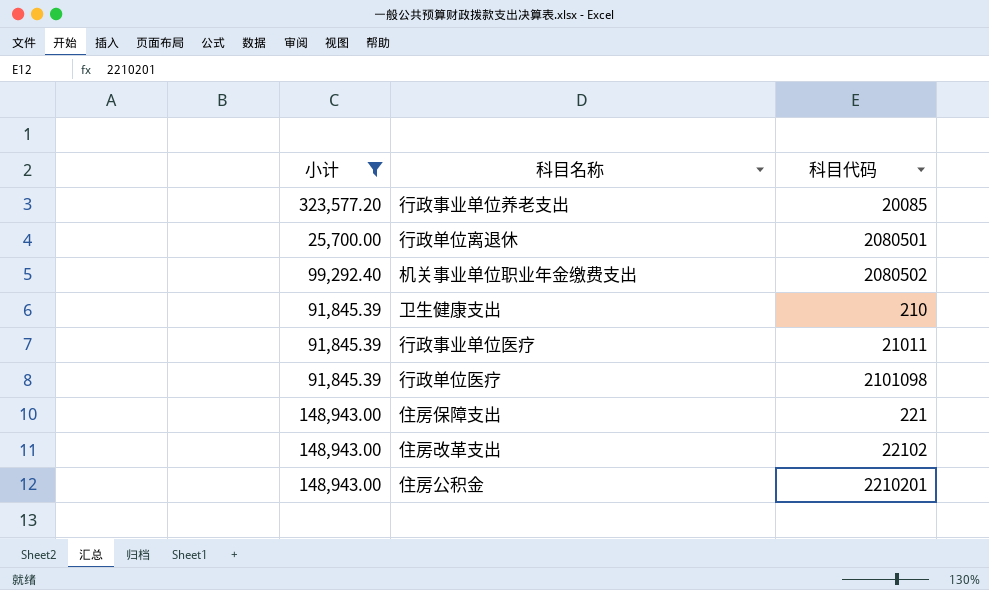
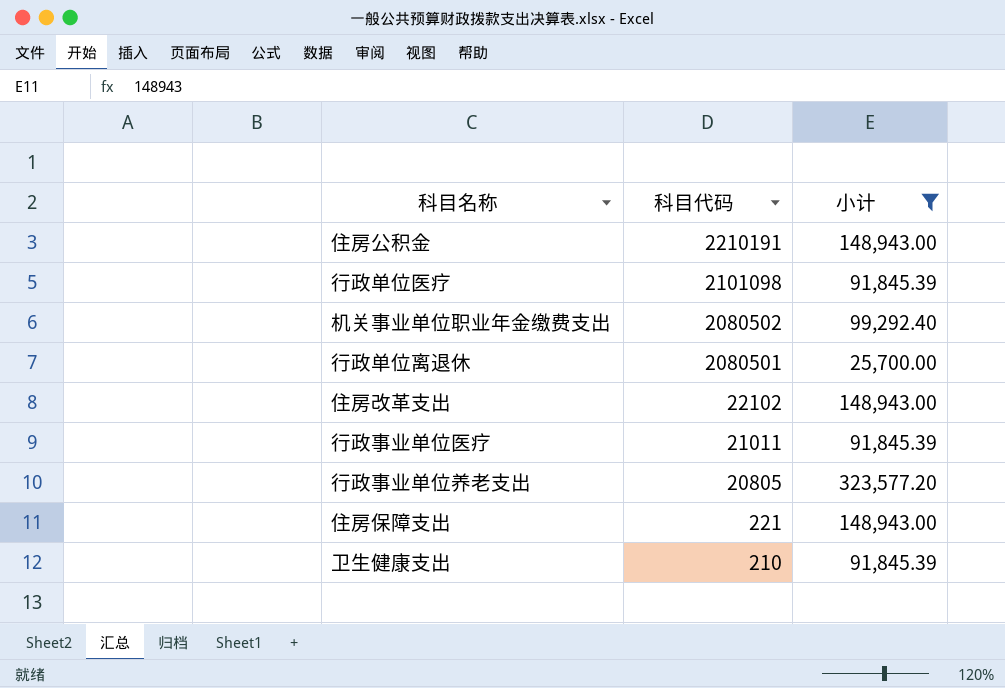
row order: none -> 科目代码 descending
column 小计 | position: 1 -> 3
住房公积金 | 科目代码: 2210201 -> 2210191
行政事业单位养老支出 | 科目代码: 20085 -> 20805

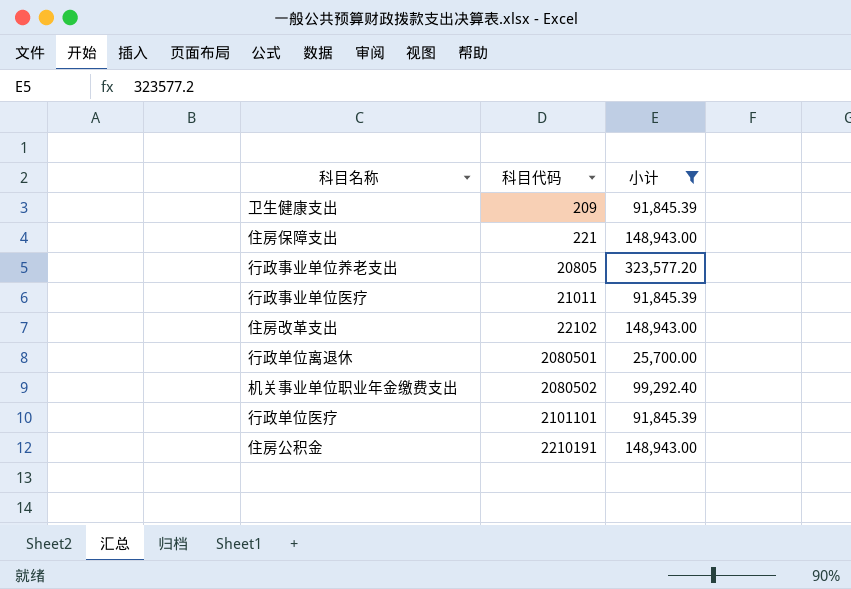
row order: 科目代码 descending -> 科目代码 ascending
卫生健康支出 | 科目代码: 210 -> 209
行政单位医疗 | 科目代码: 2101098 -> 2101101

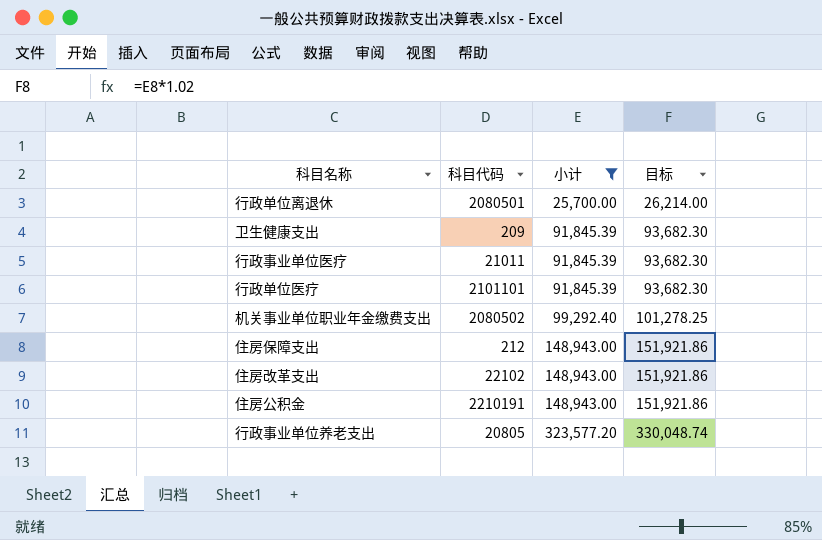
row order: 科目代码 ascending -> 小计 ascending
column 目标 | formula: none -> [小计] * 1.02
住房保障支出 | 科目代码: 221 -> 212

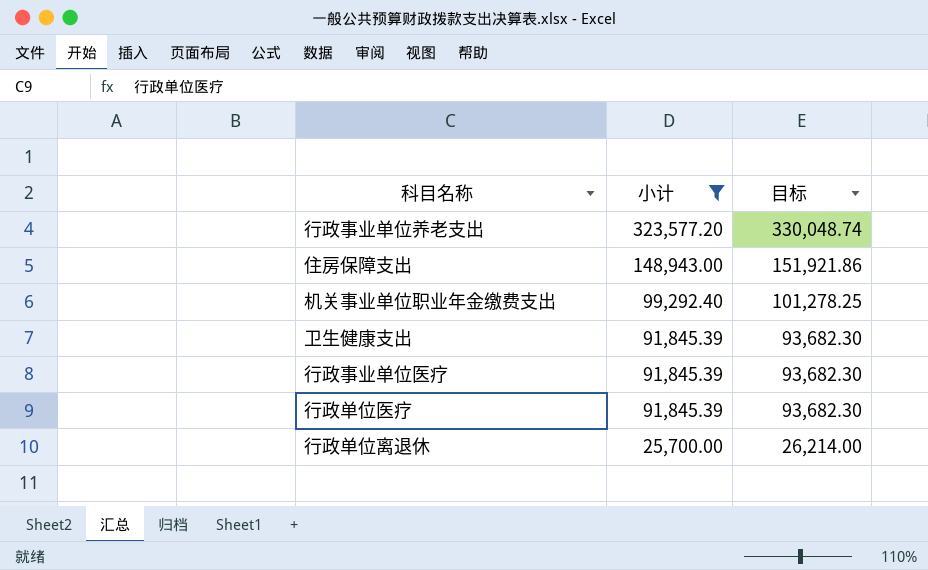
row order: 小计 ascending -> 小计 descending
column 科目代码 | position: 2 -> none
row 住房改革支出: 22102 | 148,943.00 | 151,921.86 -> none
row 住房公积金: 2210191 | 148,943.00 | 151,921.86 -> none

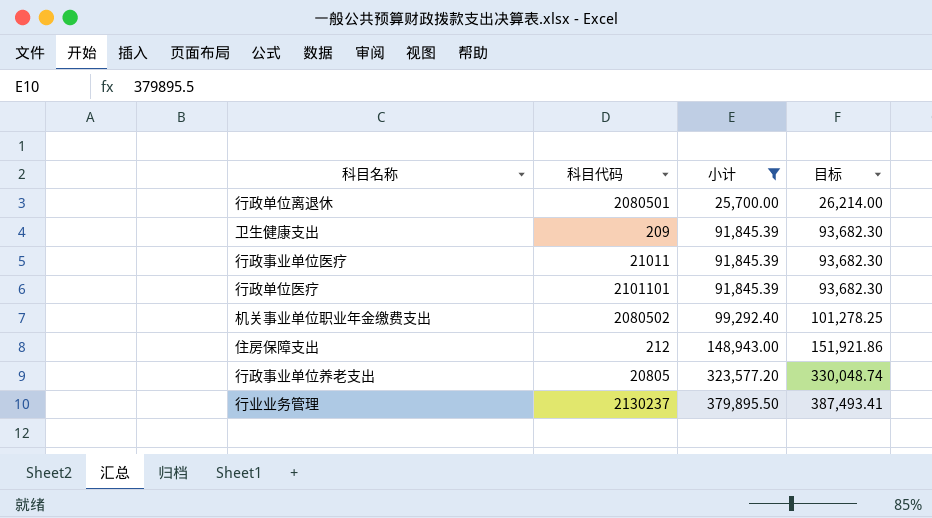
row order: 小计 descending -> 小计 ascending
column 科目代码 | position: none -> 2
row 行业业务管理: none -> 2130237 | 379,895.50 | 387,493.41

